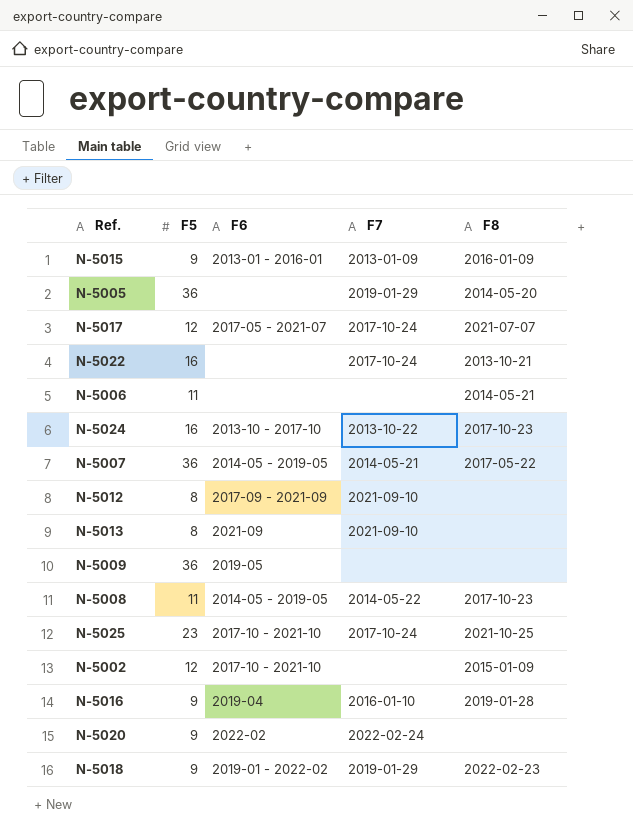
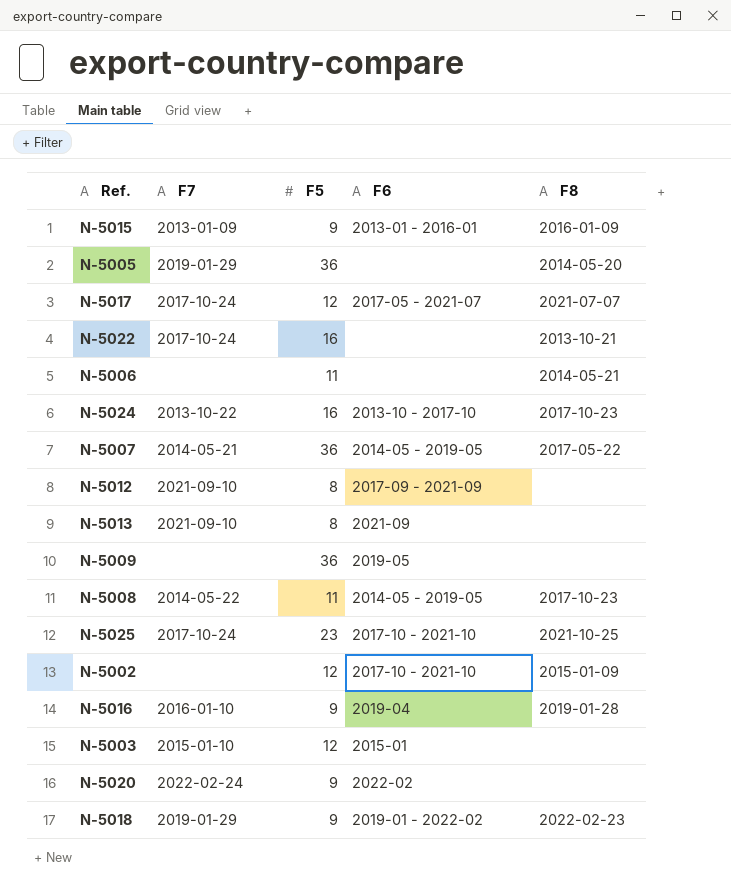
column F7 | position: 4 -> 2
row N-5003: none -> 2015-01-10 | 12 | 2015-01 | none

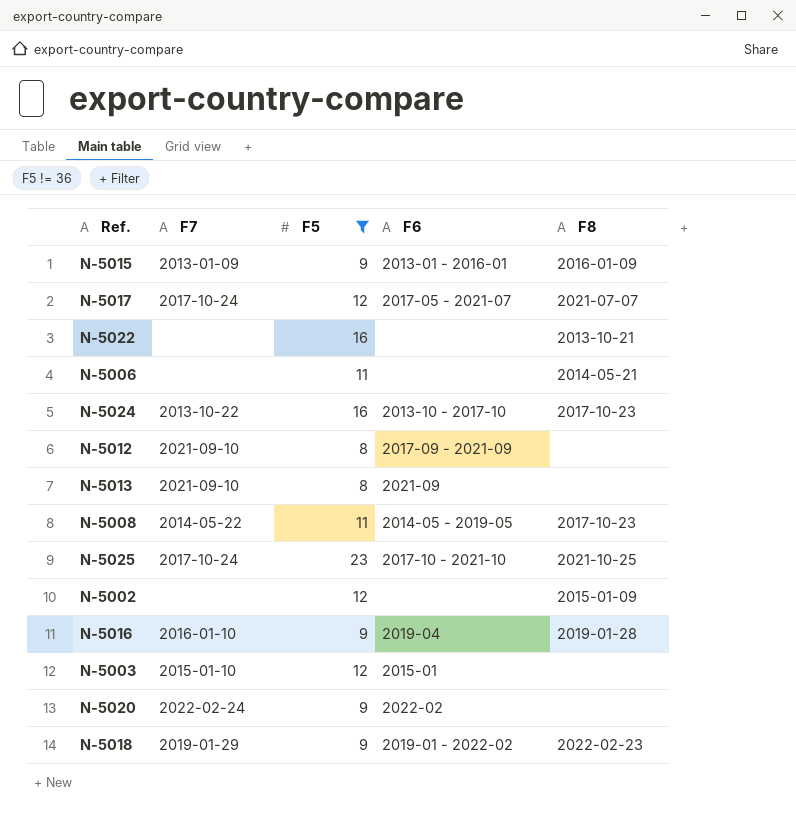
filter: none -> F5 != 36
N-5022 | F7: 2017-10-24 -> none
N-5002 | F6: 2017-10 - 2021-10 -> none

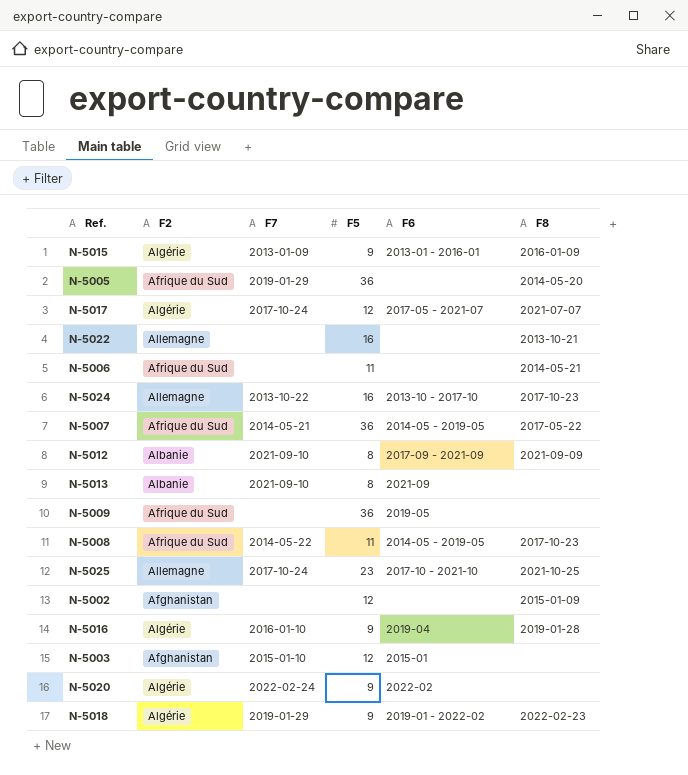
filter: F5 != 36 -> none
column F2 | position: none -> 2
N-5012 | F8: none -> 2021-09-09

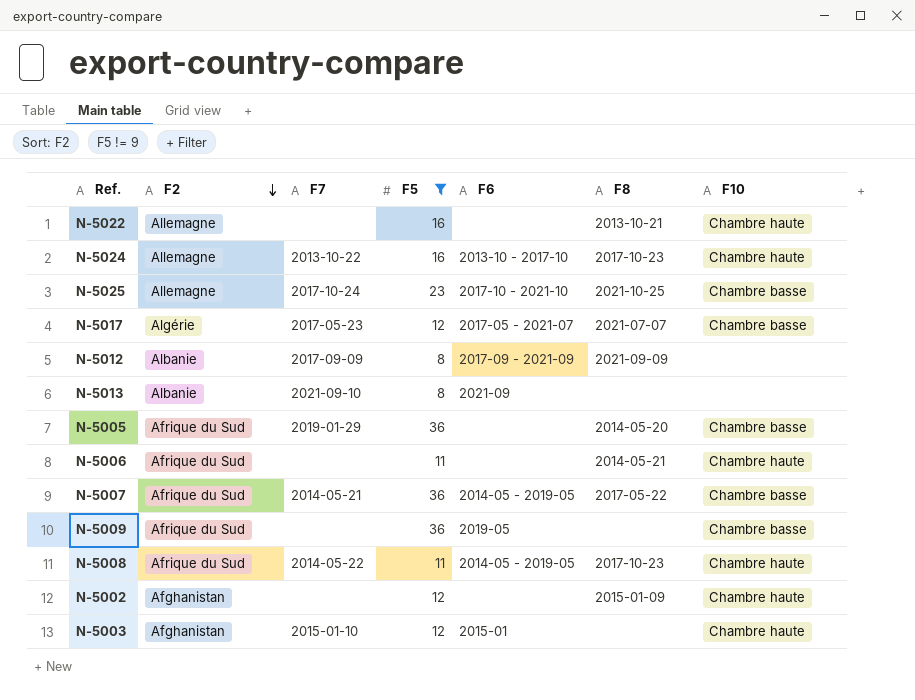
filter: none -> F5 != 9
row order: none -> F2 descending
column F10 | position: none -> 7
N-5017 | F7: 2017-10-24 -> 2017-05-23
N-5012 | F7: 2021-09-10 -> 2017-09-09

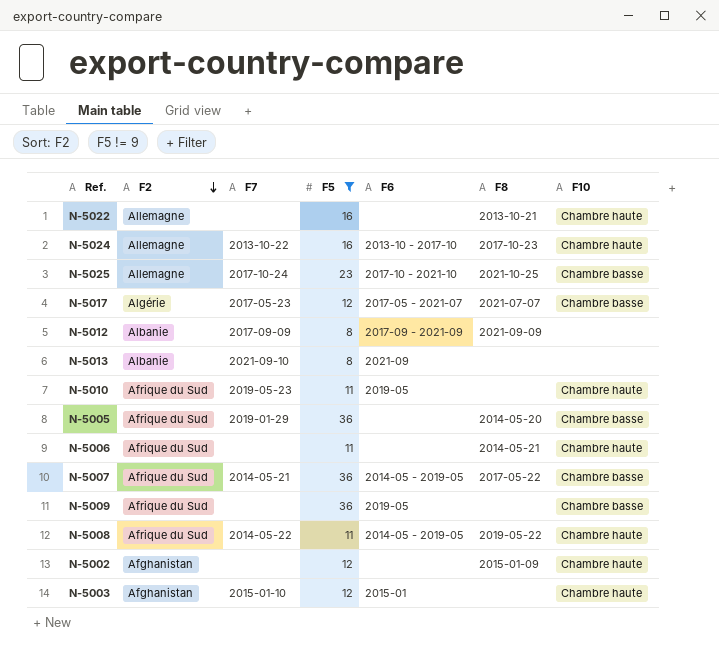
row N-5010: none -> Afrique du Sud | 2019-05-23 | 11 | 2019-05 | none | Chambre haute
N-5008 | F8: 2017-10-23 -> 2019-05-22

